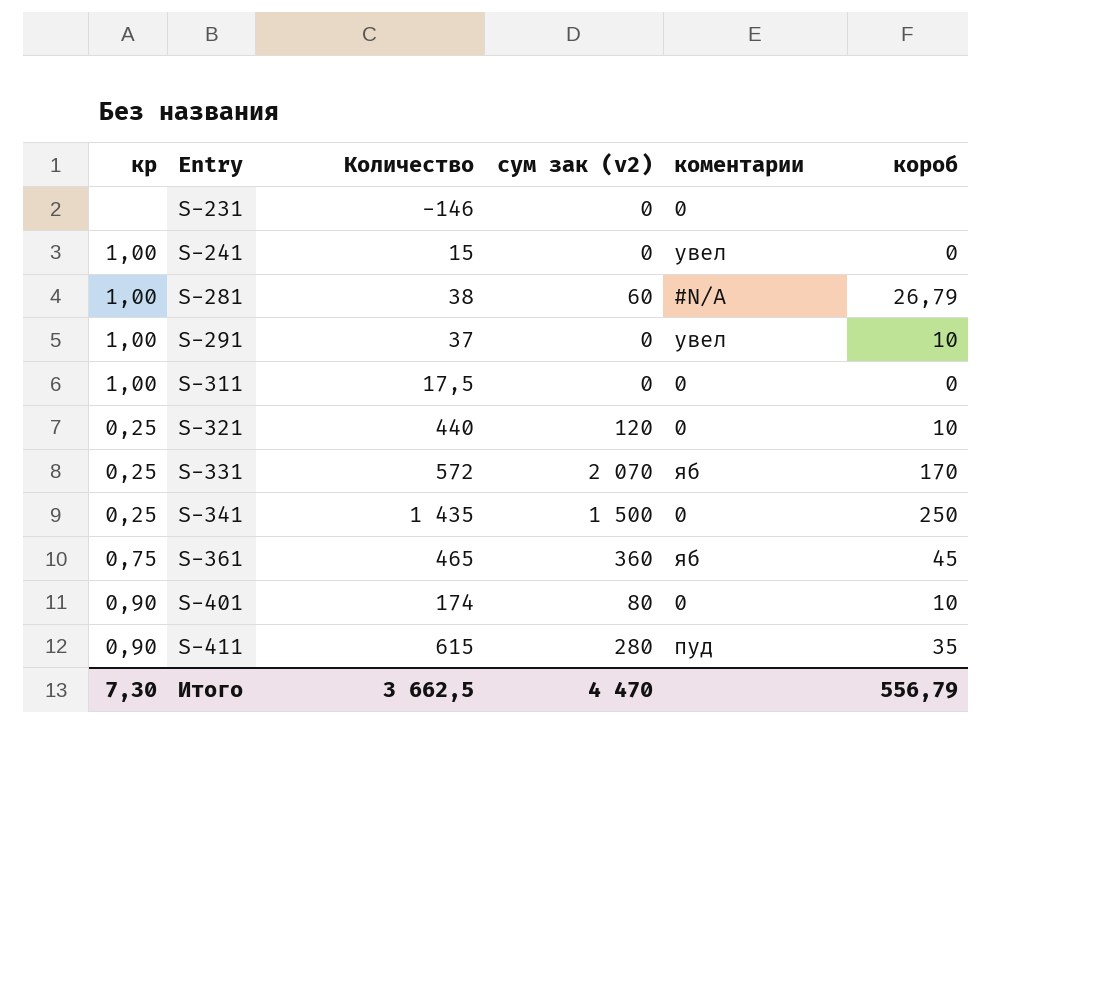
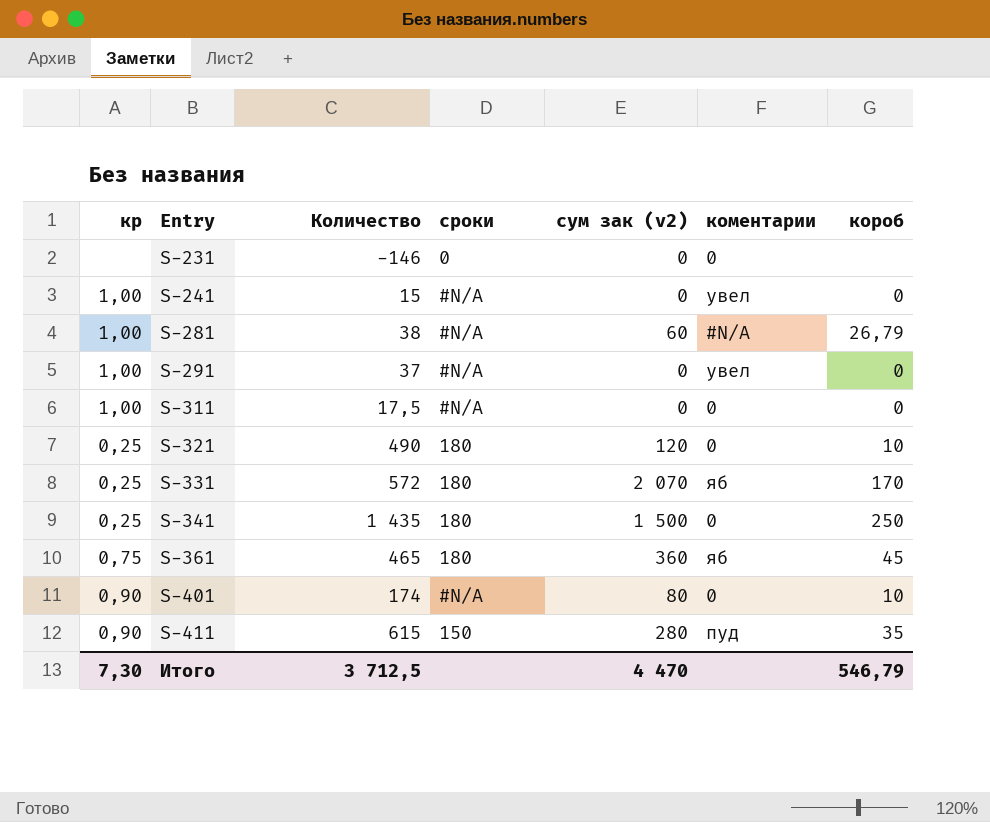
column сроки | position: none -> 4
S-291 | короб: 10 -> 0
S-321 | Количество: 440 -> 490
Итого | Количество: 3 662,5 -> 3 712,5
Итого | короб: 556,79 -> 546,79

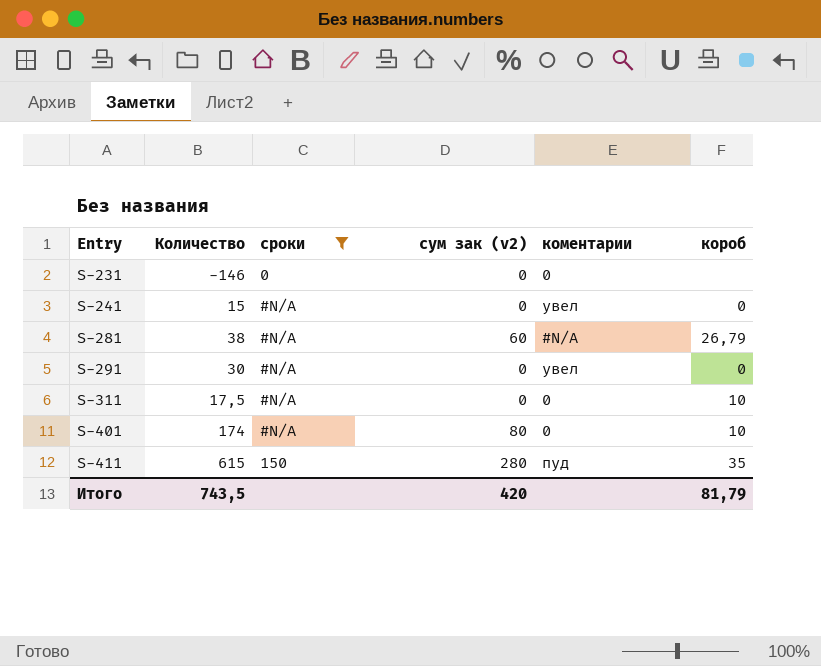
filter: none -> сроки != 180
column кр | position: 1 -> none
S-291 | Количество: 37 -> 30
S-311 | короб: 0 -> 10
Итого | Количество: 3 712,5 -> 743,5
Итого | сум зак (v2): 4 470 -> 420
Итого | короб: 546,79 -> 81,79

